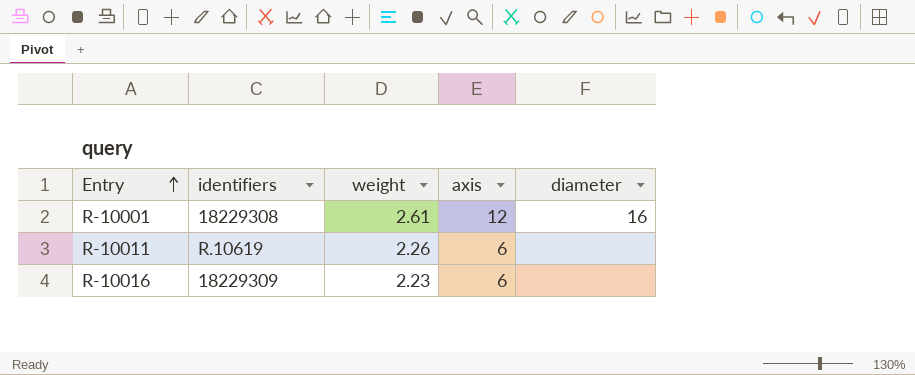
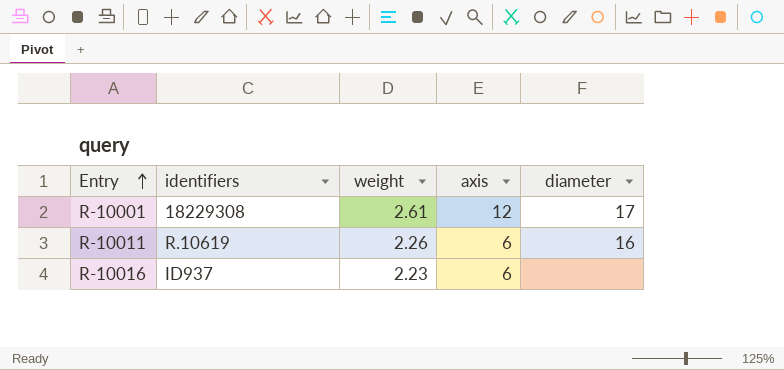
R-10001 | diameter: 16 -> 17
R-10011 | diameter: none -> 16
R-10016 | identifiers: 18229309 -> ID937

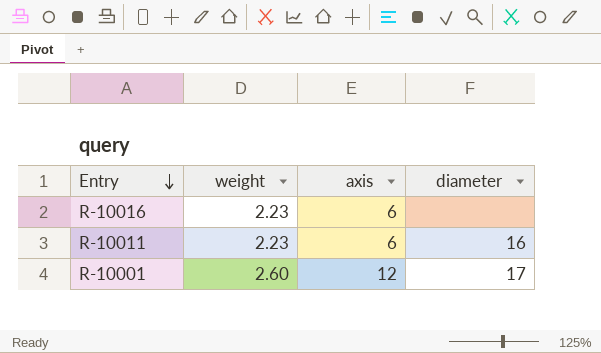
row order: Entry ascending -> Entry descending
column identifiers | position: 2 -> none
R-10011 | weight: 2.26 -> 2.23
R-10001 | weight: 2.61 -> 2.60

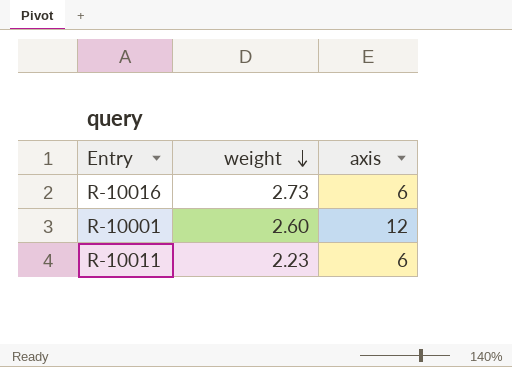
row order: Entry descending -> weight descending
column diameter | position: 4 -> none
R-10016 | weight: 2.23 -> 2.73

